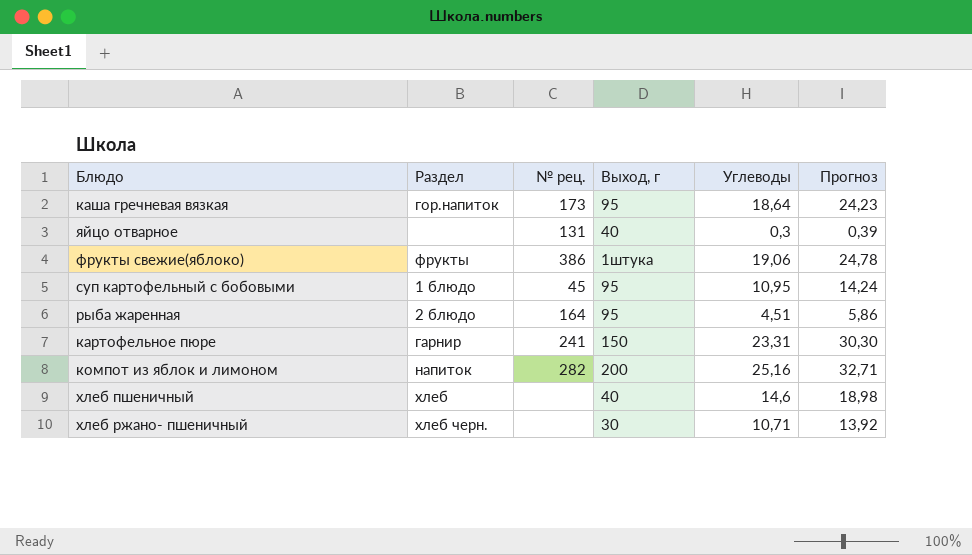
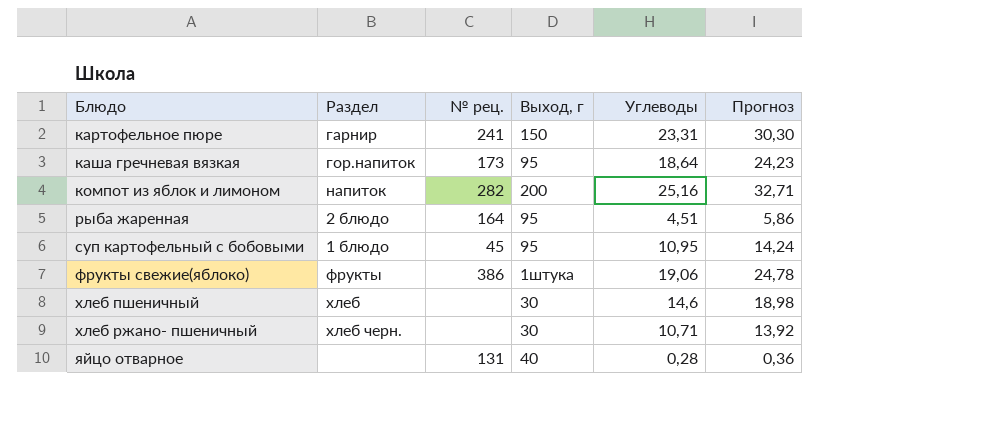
row order: none -> Блюдо ascending
хлеб пшеничный | Выход, г: 40 -> 30
яйцо отварное | Углеводы: 0,3 -> 0,28
яйцо отварное | Прогноз: 0,39 -> 0,36

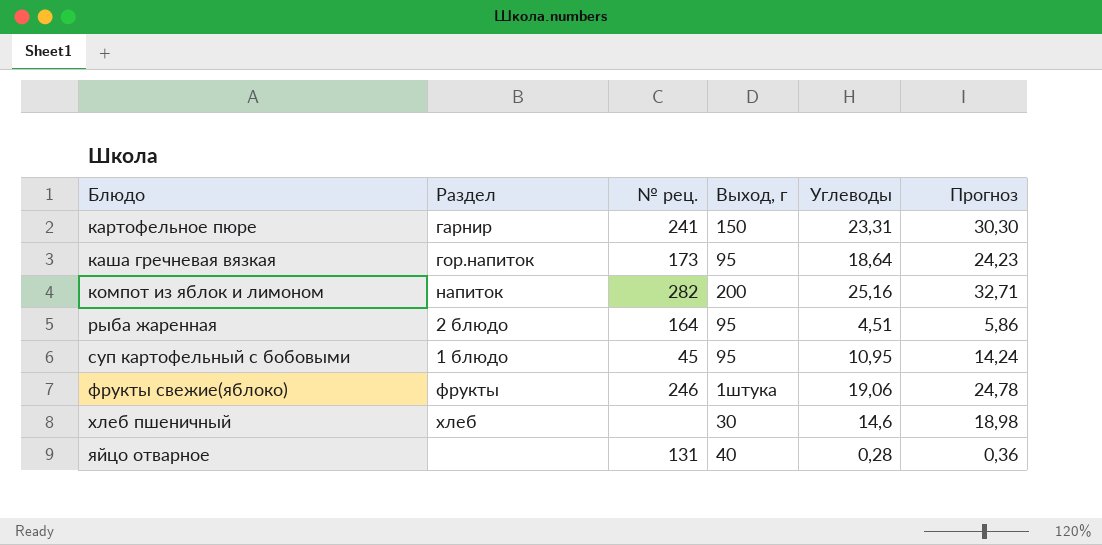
row хлеб ржано- пшеничный: хлеб черн. | none | 30 | 10,71 | 13,92 -> none
фрукты свежие(яблоко) | № рец.: 386 -> 246

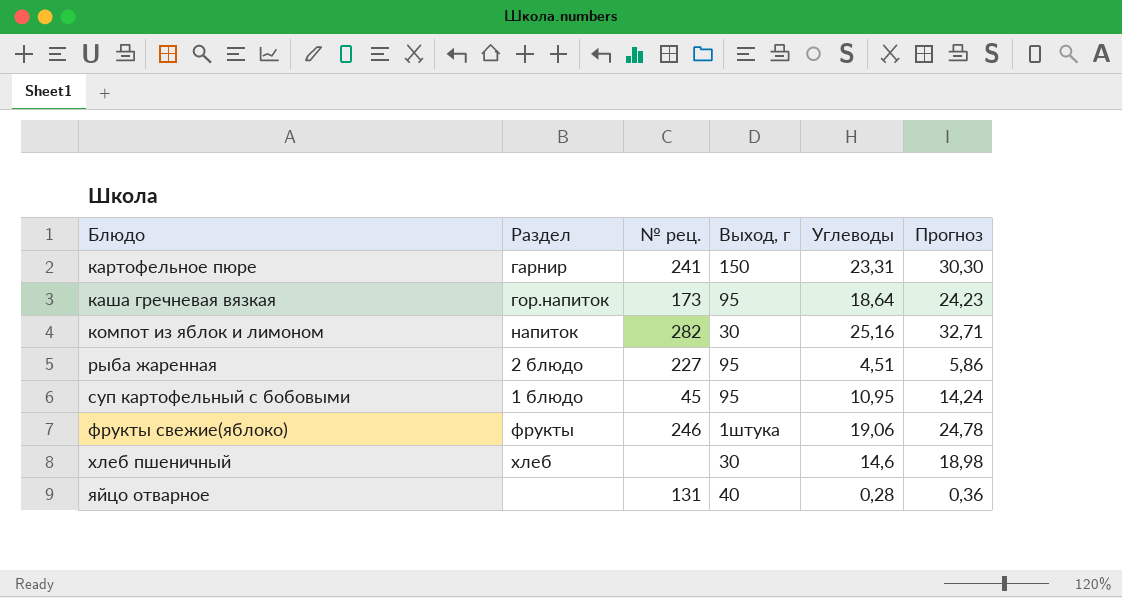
компот из яблок и лимоном | Выход, г: 200 -> 30
рыба жаренная | № рец.: 164 -> 227

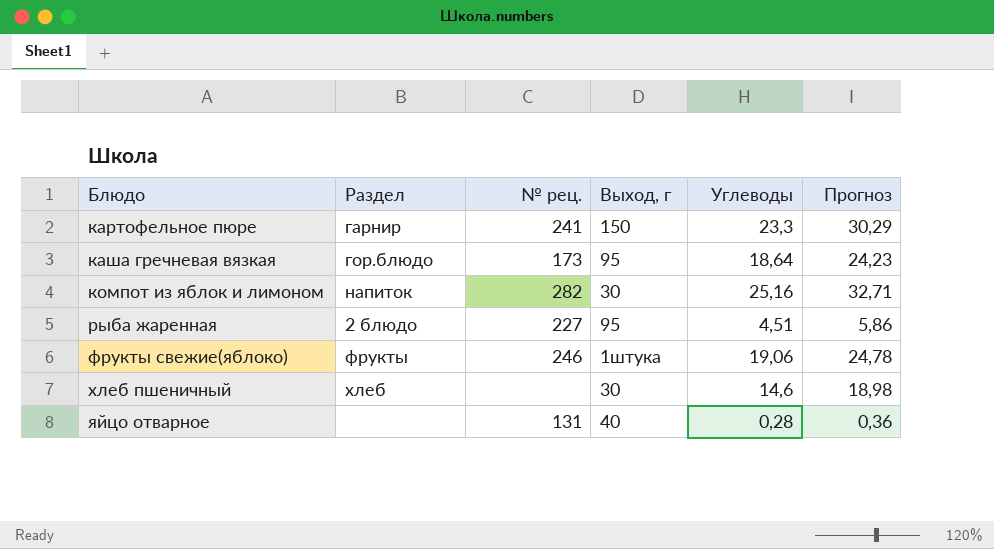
row суп картофельный с бобовыми: 1 блюдо | 45 | 95 | 10,95 | 14,24 -> none
картофельное пюре | Углеводы: 23,31 -> 23,3
картофельное пюре | Прогноз: 30,30 -> 30,29
каша гречневая вязкая | Раздел: гор.напиток -> гор.блюдо

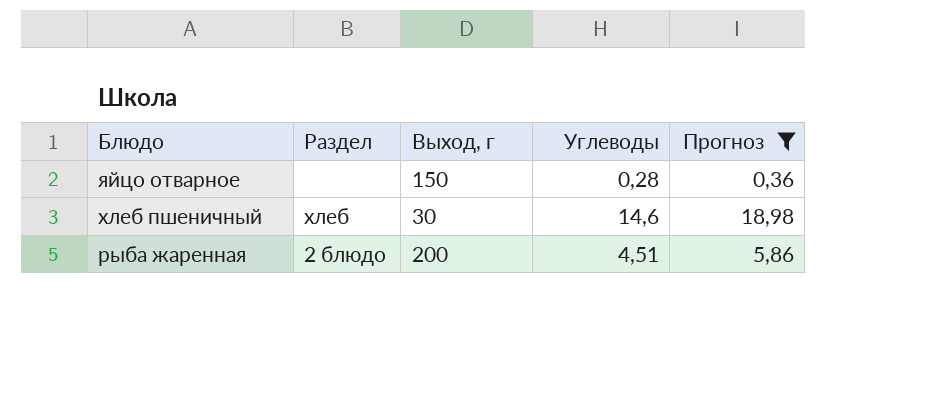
filter: none -> Прогноз <= 18,98
row order: Блюдо ascending -> Блюдо descending
column № рец. | position: 3 -> none
яйцо отварное | Выход, г: 40 -> 150
рыба жаренная | Выход, г: 95 -> 200

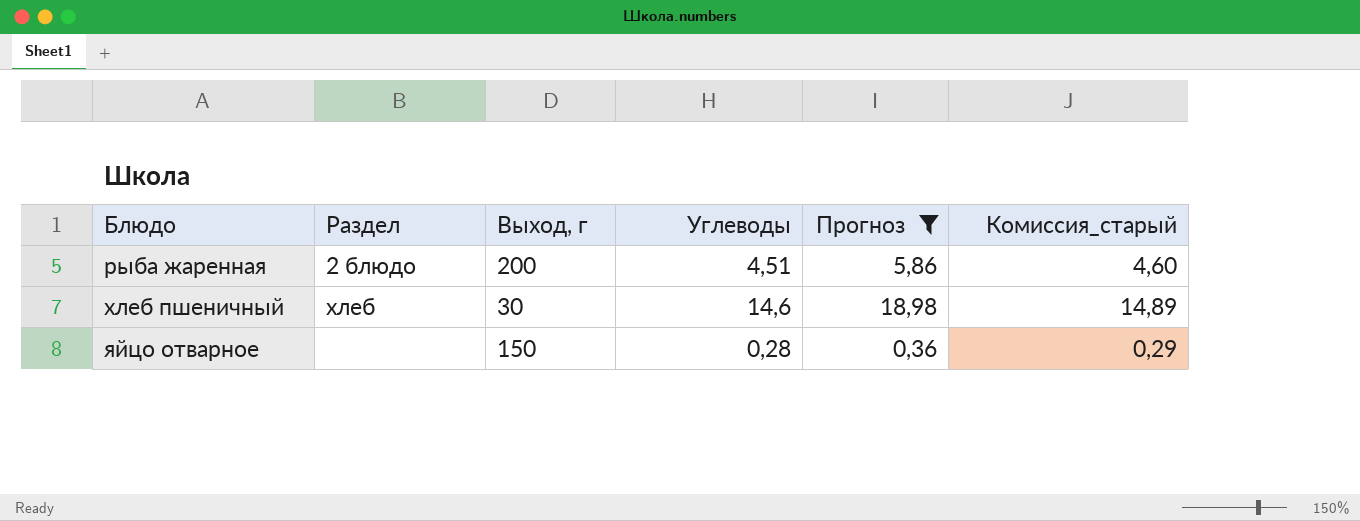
row order: Блюдо descending -> Блюдо ascending
column Комиссия_старый | formula: none -> [Углеводы] * 1,02

